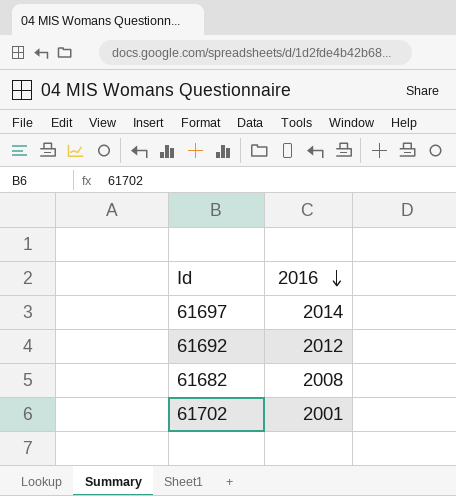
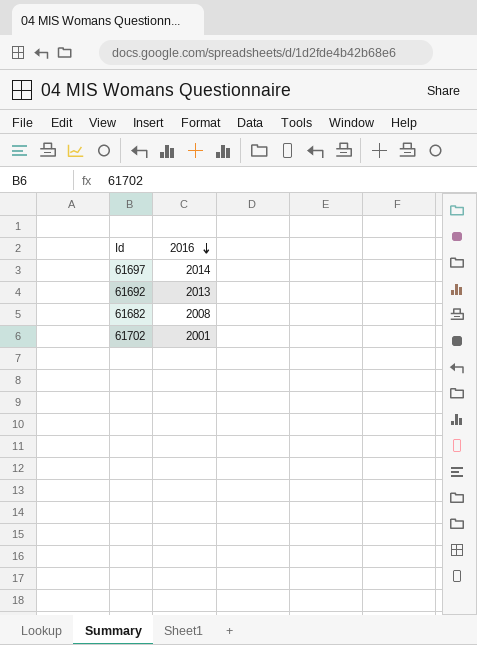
61692 | 2016: 2012 -> 2013

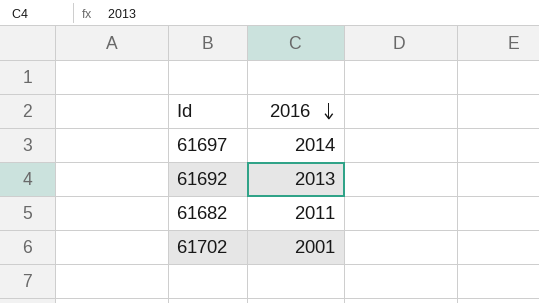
61682 | 2016: 2008 -> 2011

